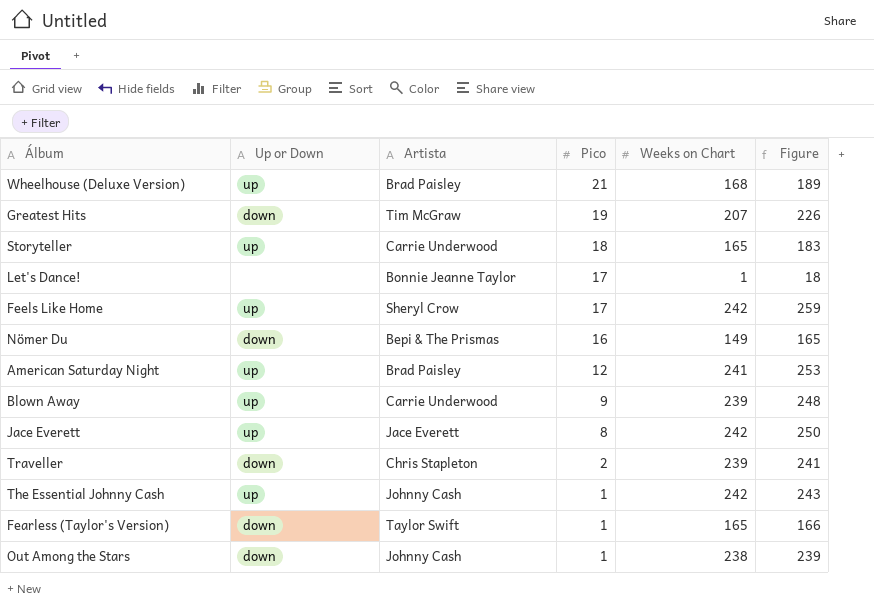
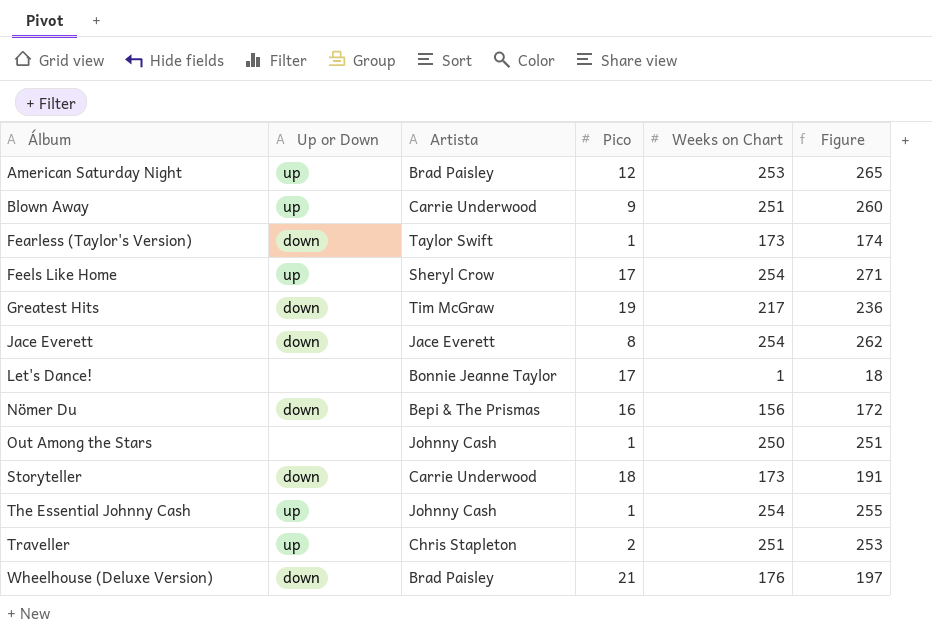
row order: Pico descending -> Álbum ascending
American Saturday Night | Weeks on Chart: 241 -> 253
American Saturday Night | Figure: 253 -> 265
Blown Away | Weeks on Chart: 239 -> 251
Blown Away | Figure: 248 -> 260
Fearless (Taylor's Version) | Weeks on Chart: 165 -> 173
Fearless (Taylor's Version) | Figure: 166 -> 174
Feels Like Home | Weeks on Chart: 242 -> 254
Feels Like Home | Figure: 259 -> 271
Greatest Hits | Weeks on Chart: 207 -> 217
Greatest Hits | Figure: 226 -> 236
Jace Everett | Up or Down: up -> down
Jace Everett | Weeks on Chart: 242 -> 254
Jace Everett | Figure: 250 -> 262
Nömer Du | Weeks on Chart: 149 -> 156
Nömer Du | Figure: 165 -> 172
Out Among the Stars | Up or Down: down -> none
Out Among the Stars | Weeks on Chart: 238 -> 250
Out Among the Stars | Figure: 239 -> 251
Storyteller | Up or Down: up -> down
Storyteller | Weeks on Chart: 165 -> 173
Storyteller | Figure: 183 -> 191
The Essential Johnny Cash | Weeks on Chart: 242 -> 254
The Essential Johnny Cash | Figure: 243 -> 255
Traveller | Up or Down: down -> up
Traveller | Weeks on Chart: 239 -> 251
Traveller | Figure: 241 -> 253
Wheelhouse (Deluxe Version) | Up or Down: up -> down
Wheelhouse (Deluxe Version) | Weeks on Chart: 168 -> 176
Wheelhouse (Deluxe Version) | Figure: 189 -> 197

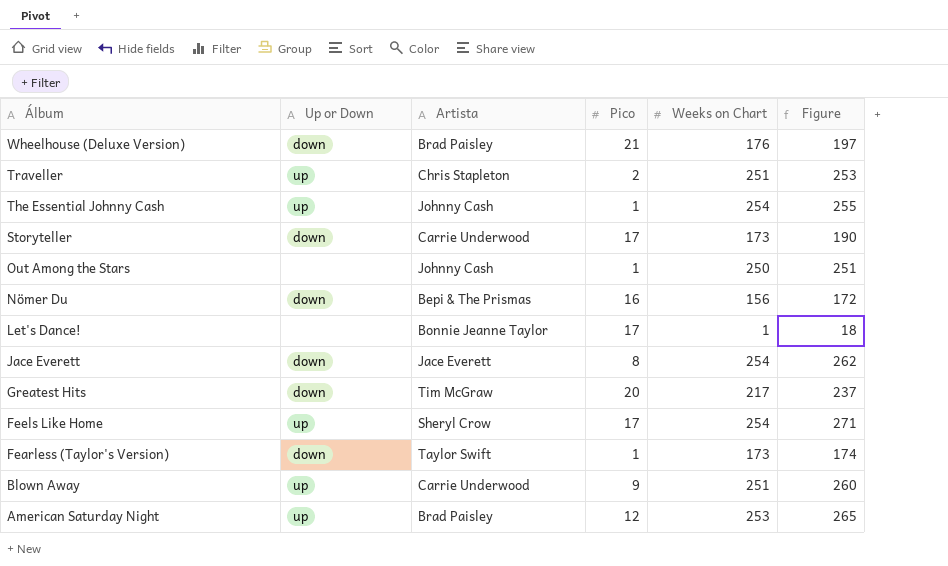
row order: Álbum ascending -> Álbum descending
Storyteller | Pico: 18 -> 17
Storyteller | Figure: 191 -> 190
Greatest Hits | Pico: 19 -> 20
Greatest Hits | Figure: 236 -> 237

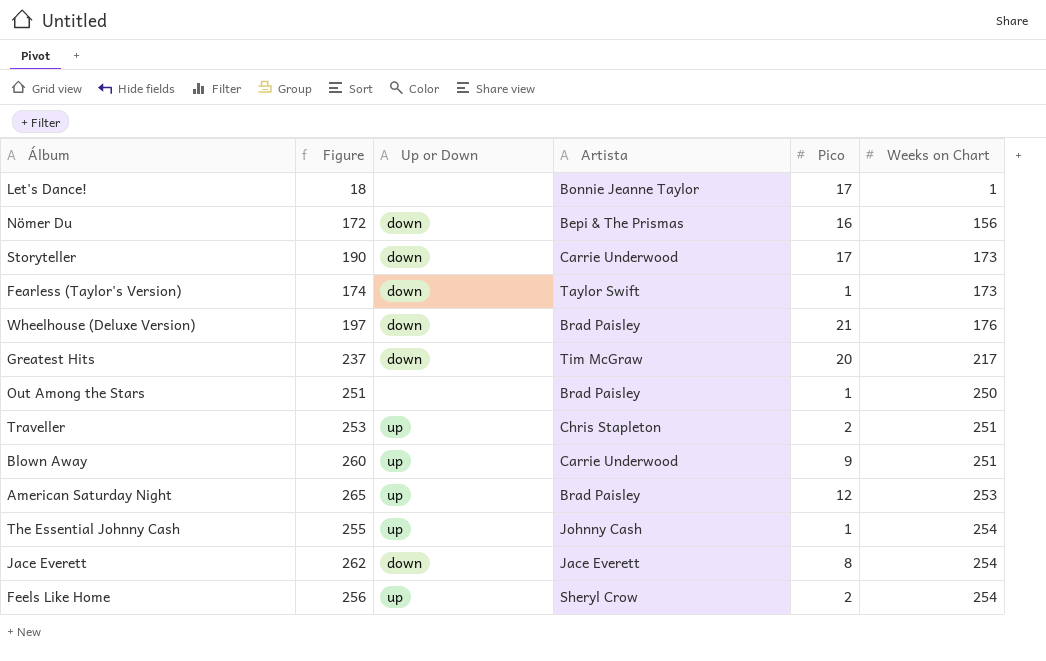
row order: Álbum descending -> Weeks on Chart ascending
column Figure | position: 6 -> 2
Out Among the Stars | Artista: Johnny Cash -> Brad Paisley
Feels Like Home | Figure: 271 -> 256
Feels Like Home | Pico: 17 -> 2

